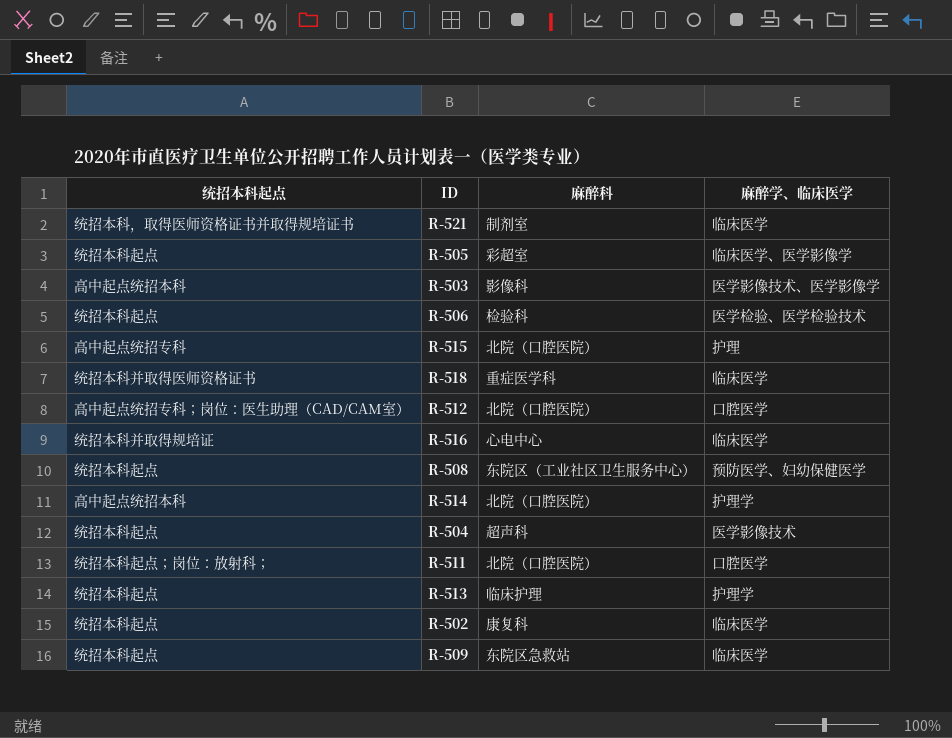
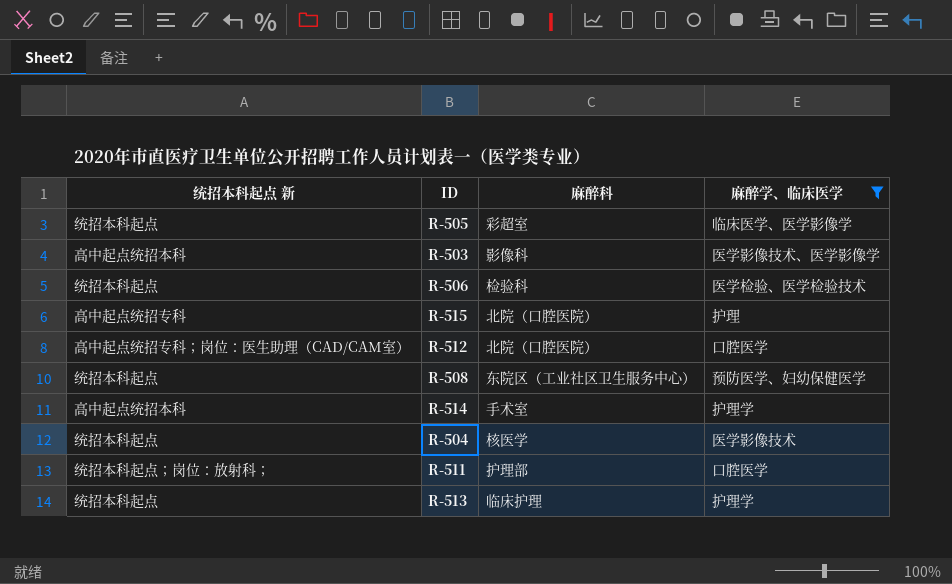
filter: none -> 麻醉学、临床医学 != 临床医学
column name: 统招本科起点 -> 统招本科起点 新
R-514 | 麻醉科: 北院（口腔医院） -> 手术室
R-504 | 麻醉科: 超声科 -> 核医学
R-511 | 麻醉科: 北院（口腔医院） -> 护理部

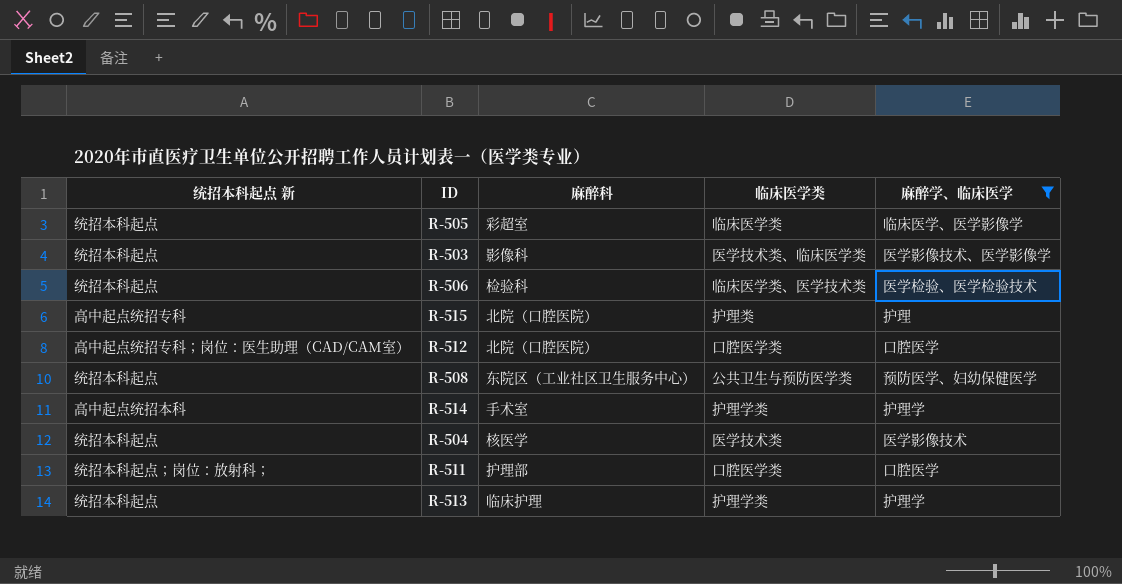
column 临床医学类 | position: none -> 4
R-503 | 统招本科起点 新: 高中起点统招本科 -> 统招本科起点

